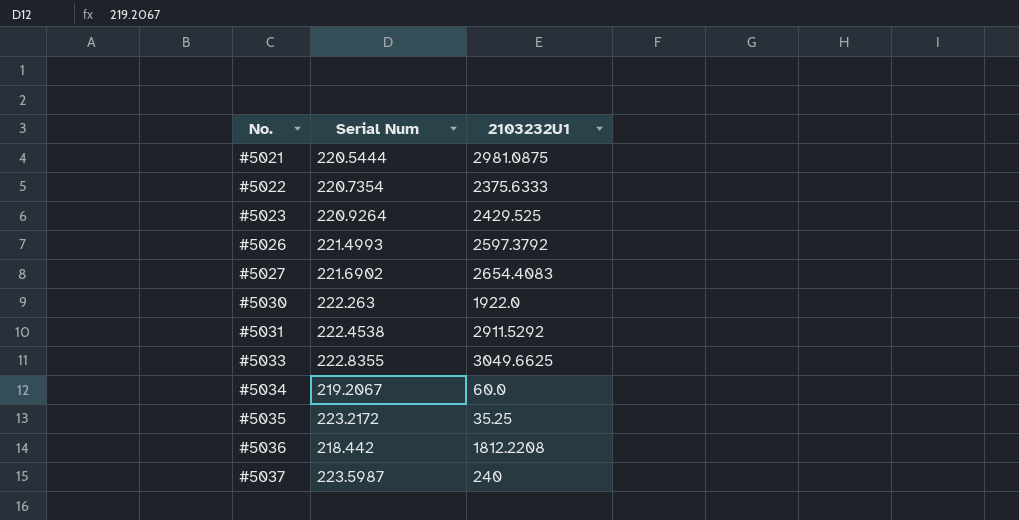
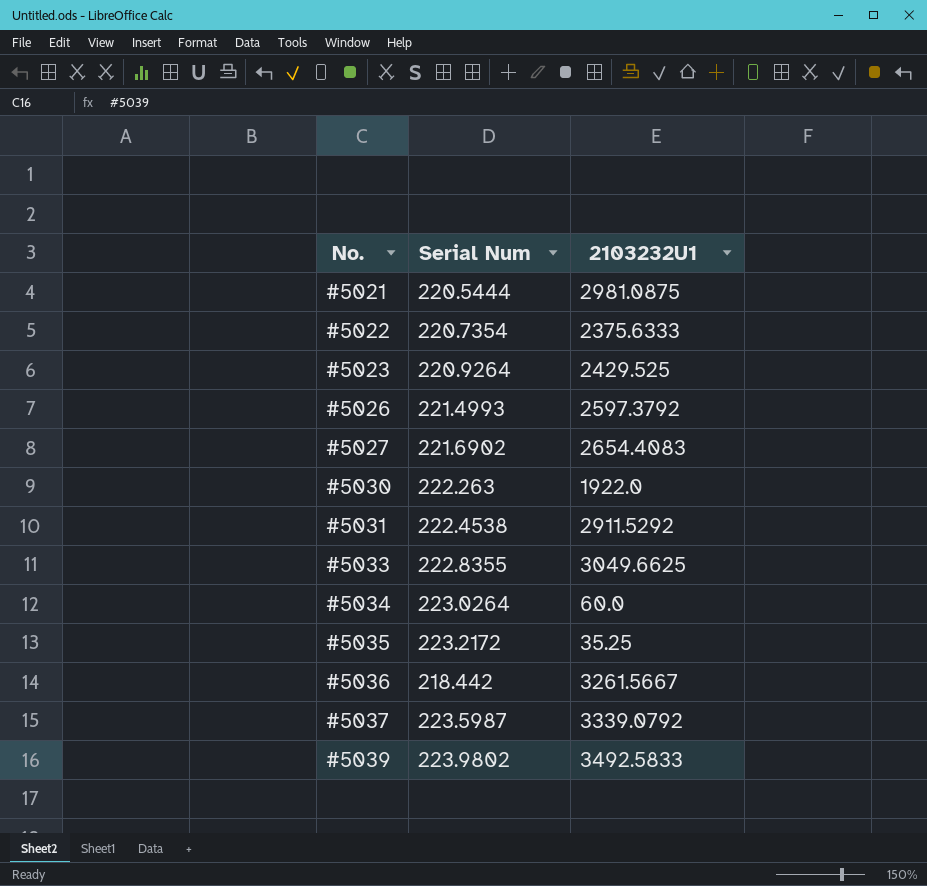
#5034 | Serial Num: 219.2067 -> 223.0264
#5036 | 2103232U1: 1812.2208 -> 3261.5667
#5037 | 2103232U1: 240 -> 3339.0792
row #5039: none -> 223.9802 | 3492.5833

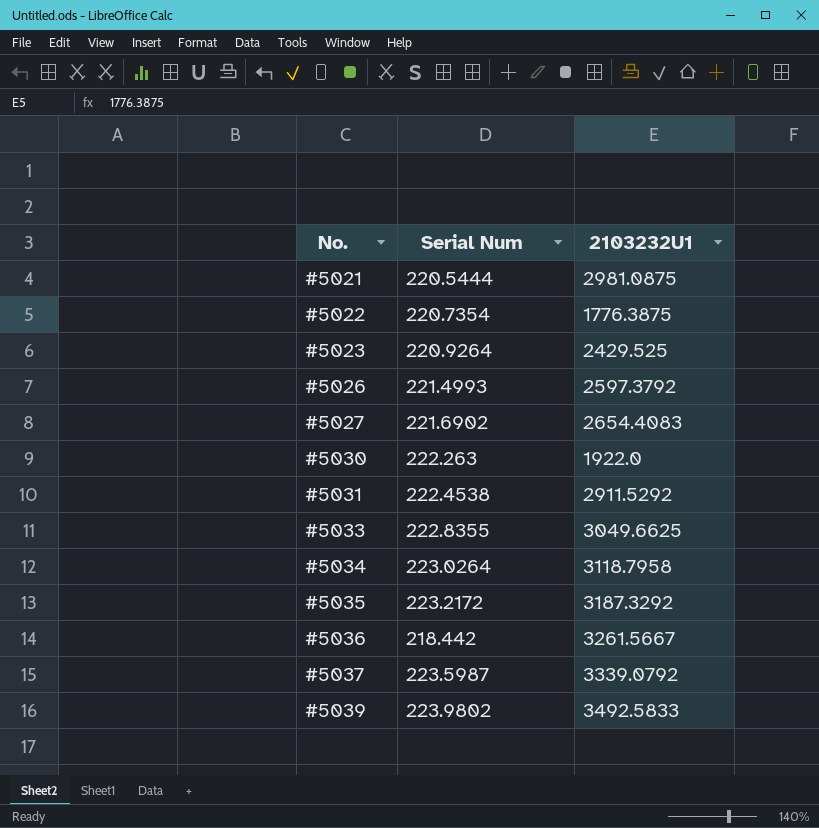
#5022 | 2103232U1: 2375.6333 -> 1776.3875
#5034 | 2103232U1: 60.0 -> 3118.7958
#5035 | 2103232U1: 35.25 -> 3187.3292

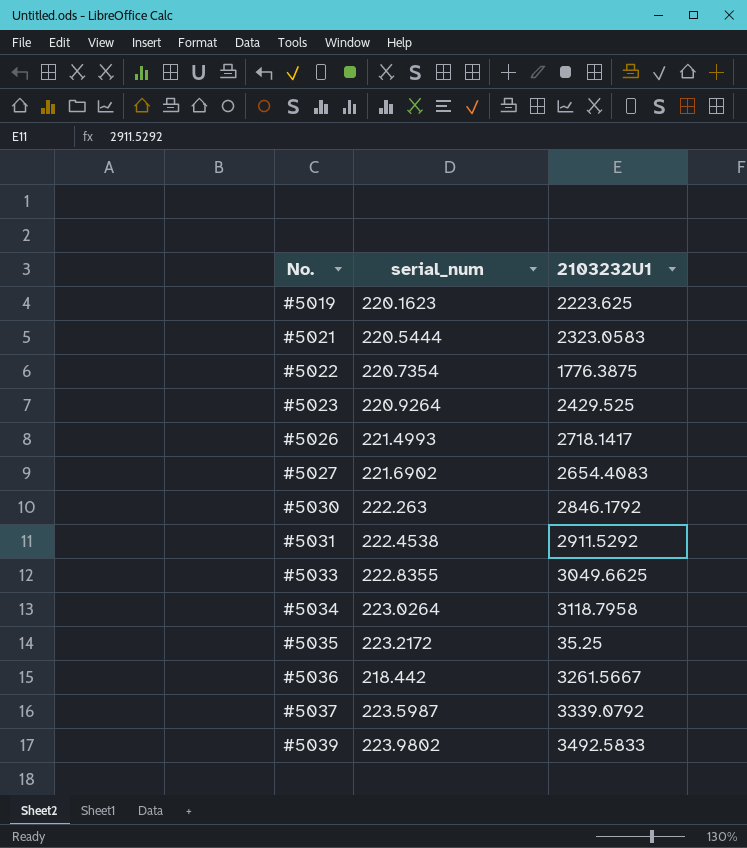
column name: Serial Num -> serial_num
row #5019: none -> 220.1623 | 2223.625
#5021 | 2103232U1: 2981.0875 -> 2323.0583
#5026 | 2103232U1: 2597.3792 -> 2718.1417
#5030 | 2103232U1: 1922.0 -> 2846.1792
#5035 | 2103232U1: 3187.3292 -> 35.25

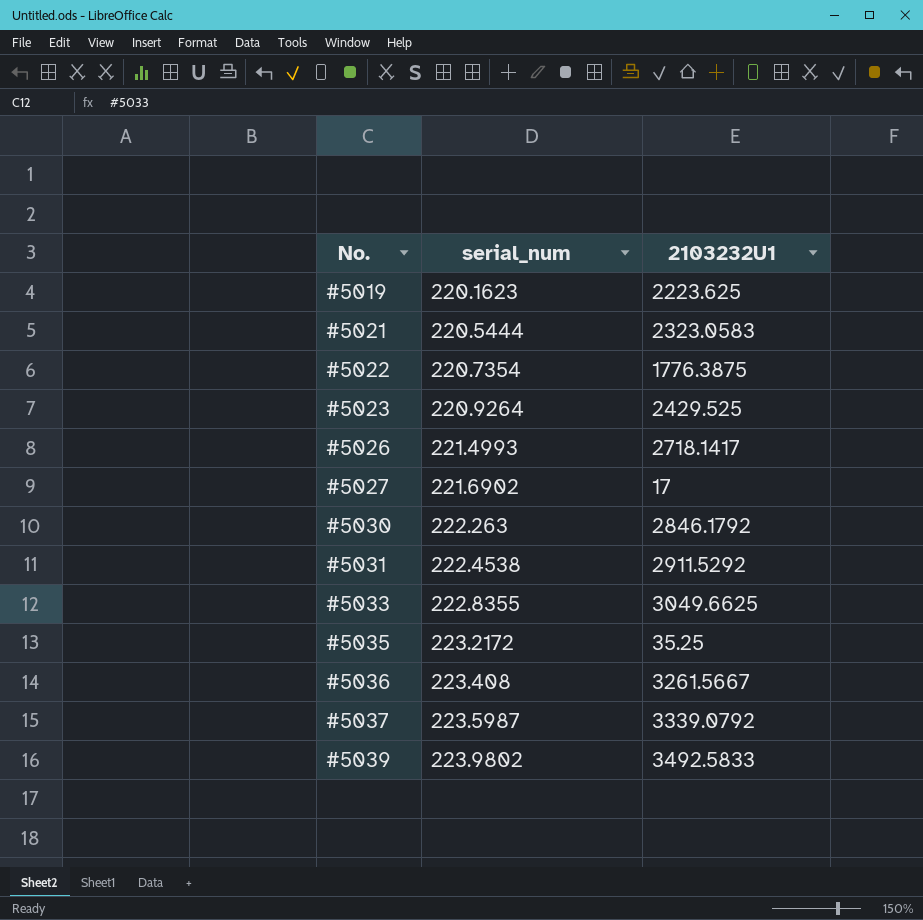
row #5034: 223.0264 | 3118.7958 -> none
#5027 | 2103232U1: 2654.4083 -> 17
#5036 | serial_num: 218.442 -> 223.408

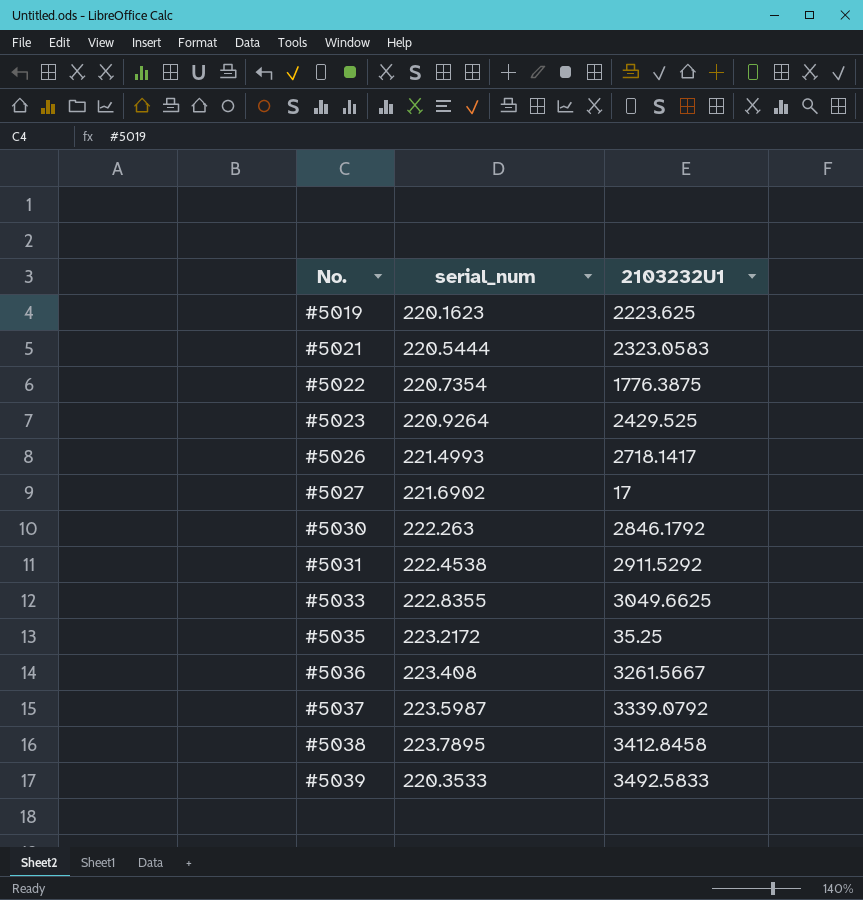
row #5038: none -> 223.7895 | 3412.8458
#5039 | serial_num: 223.9802 -> 220.3533

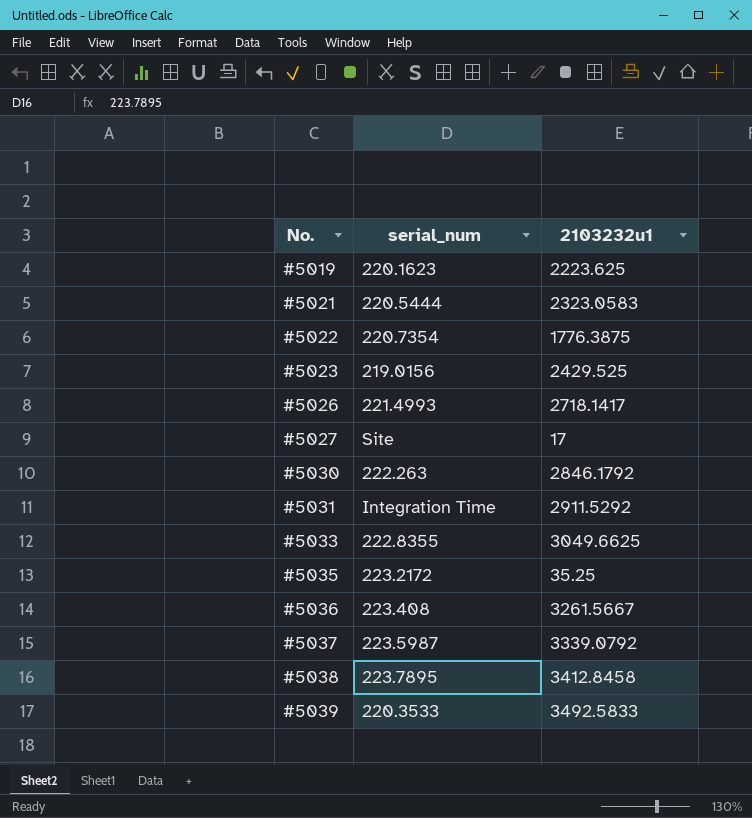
column name: 2103232U1 -> 2103232u1
#5023 | serial_num: 220.9264 -> 219.0156
#5027 | serial_num: 221.6902 -> Site
#5031 | serial_num: 222.4538 -> Integration Time

